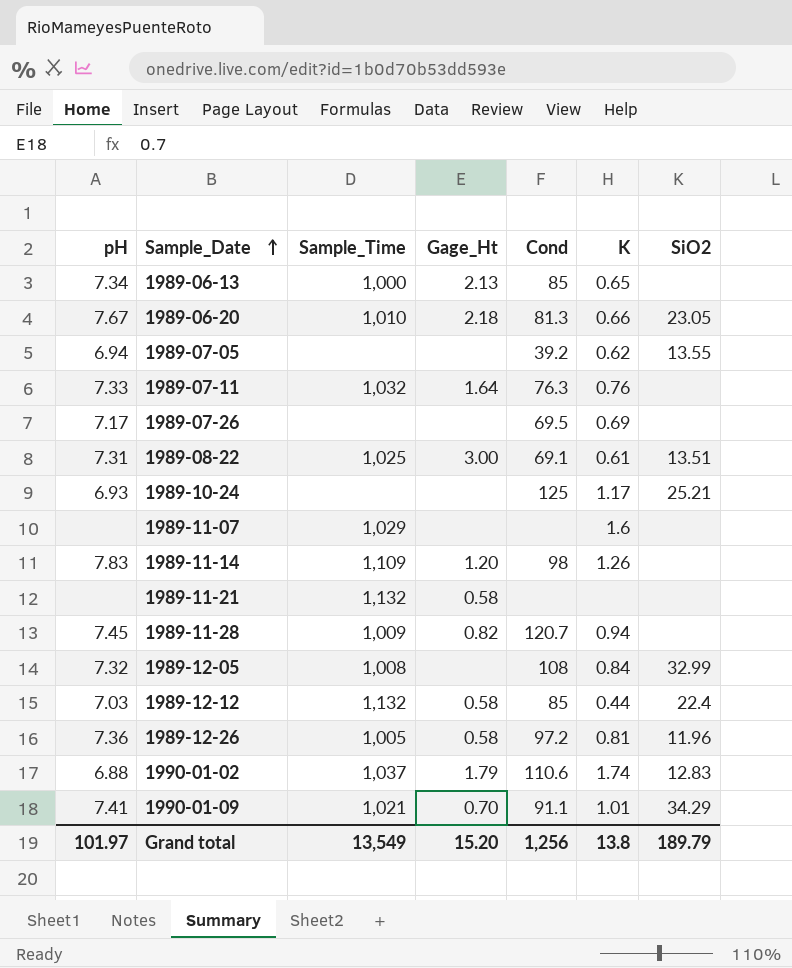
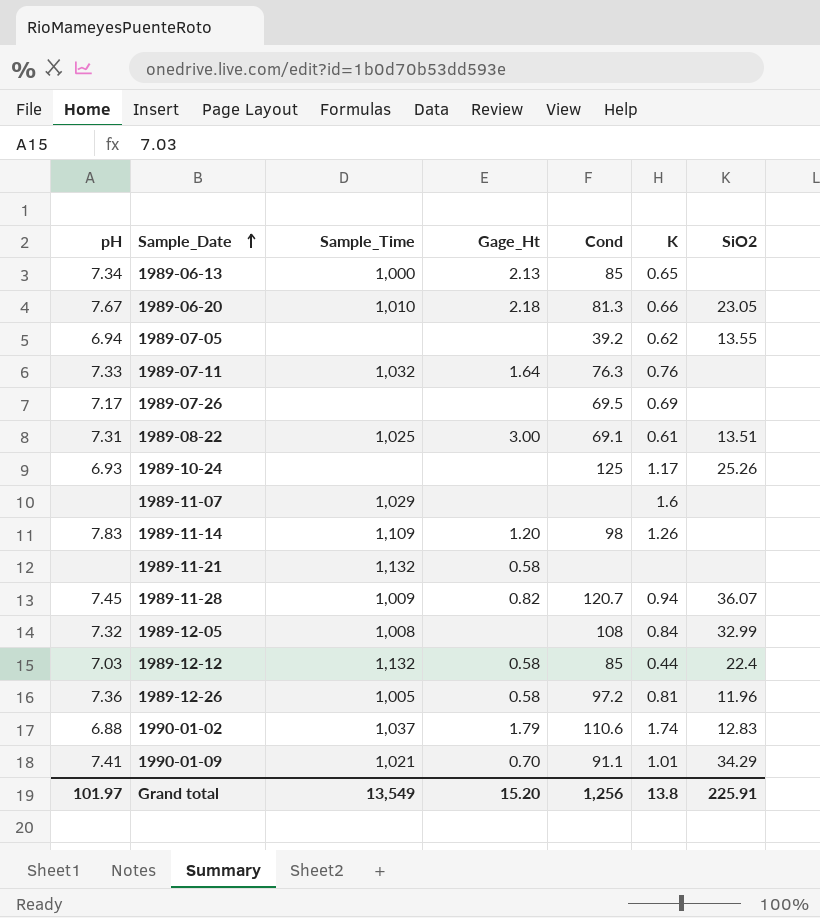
1989-10-24 | SiO2: 25.21 -> 25.26
1989-11-28 | SiO2: none -> 36.07
Grand total | SiO2: 189.79 -> 225.91

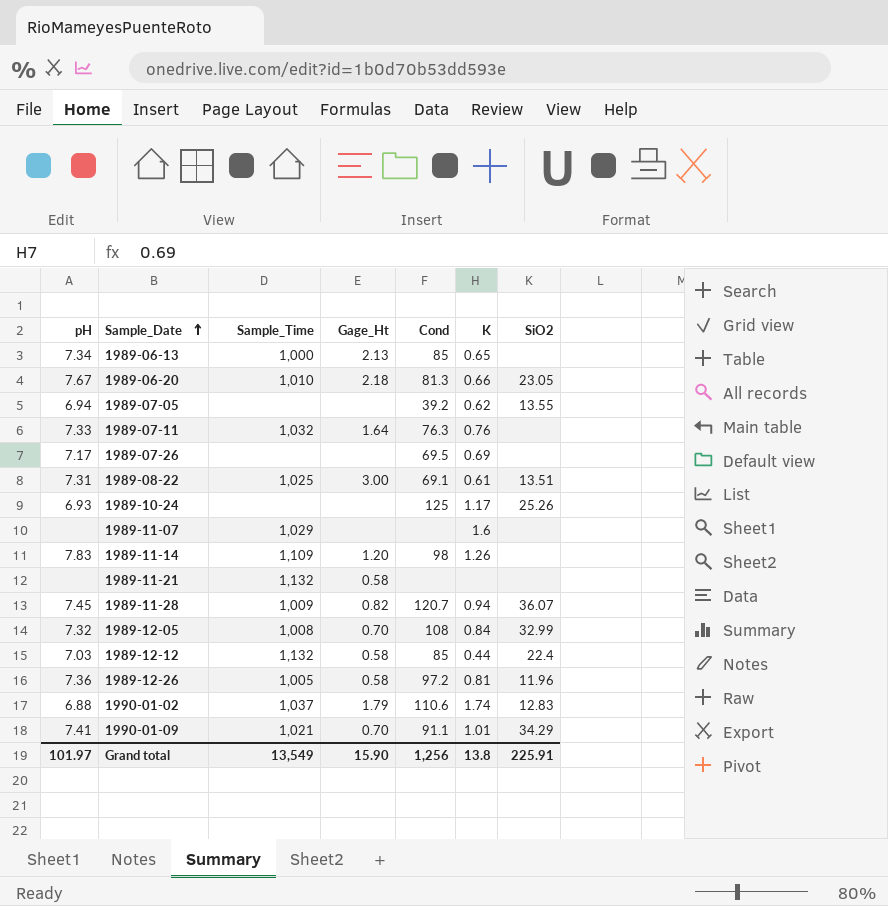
1989-12-05 | Gage_Ht: none -> 0.70
Grand total | Gage_Ht: 15.20 -> 15.90

